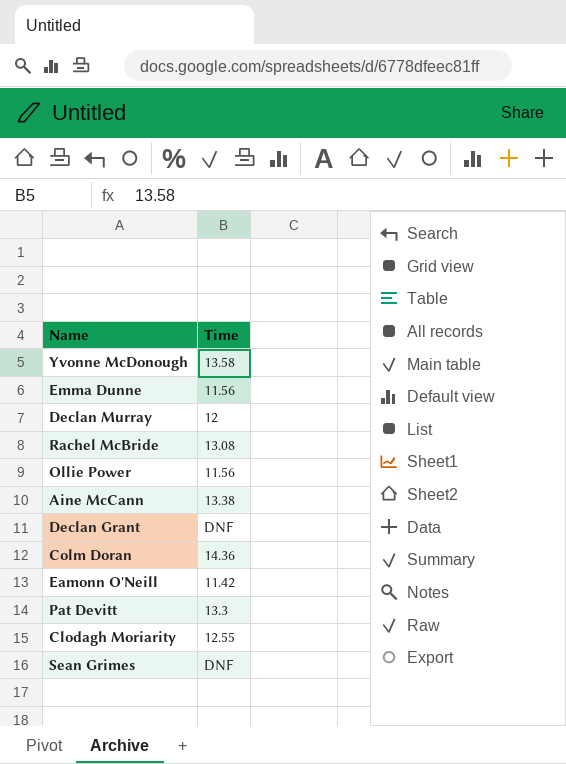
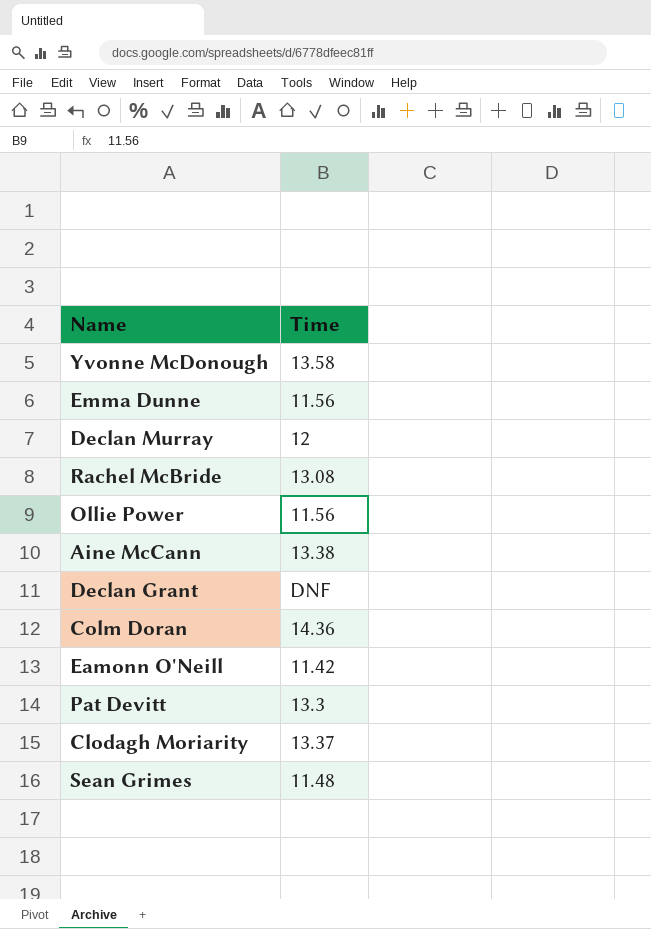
Clodagh Moriarity | Time: 12.55 -> 13.37
Sean Grimes | Time: DNF -> 11.48

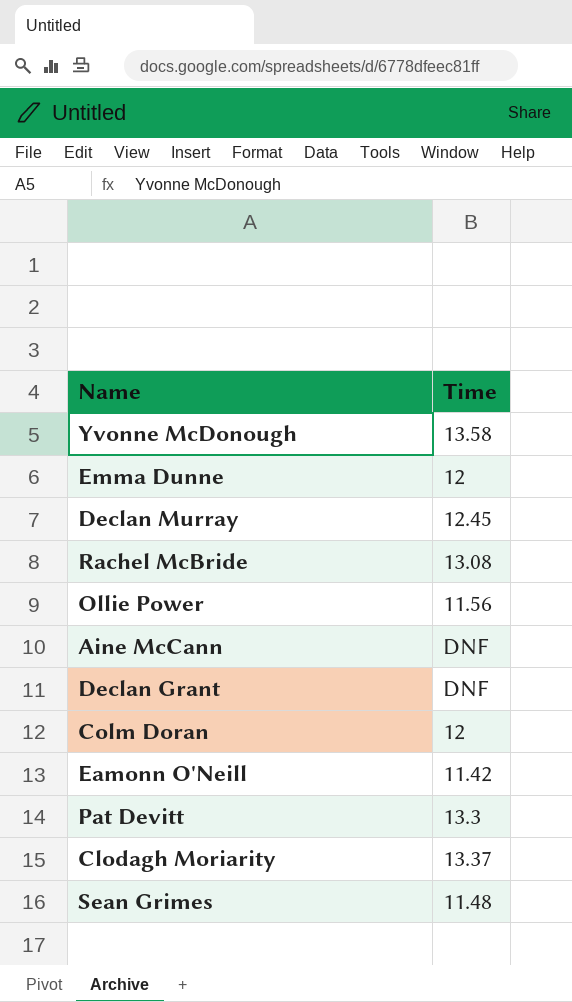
Emma Dunne | Time: 11.56 -> 12
Declan Murray | Time: 12 -> 12.45
Aine McCann | Time: 13.38 -> DNF
Colm Doran | Time: 14.36 -> 12

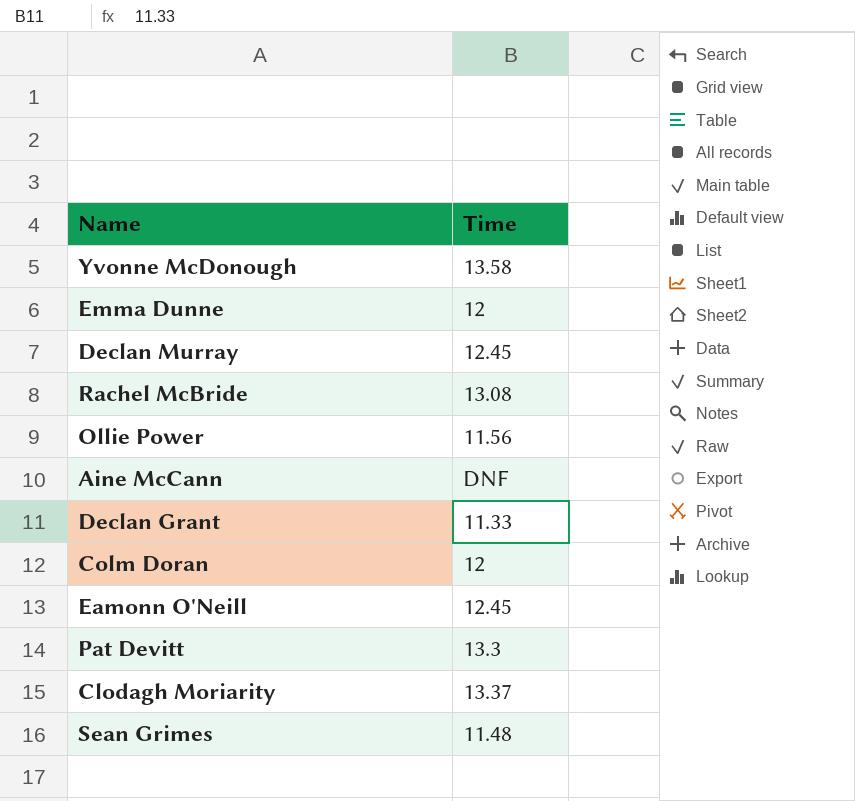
Declan Grant | Time: DNF -> 11.33
Eamonn O'Neill | Time: 11.42 -> 12.45

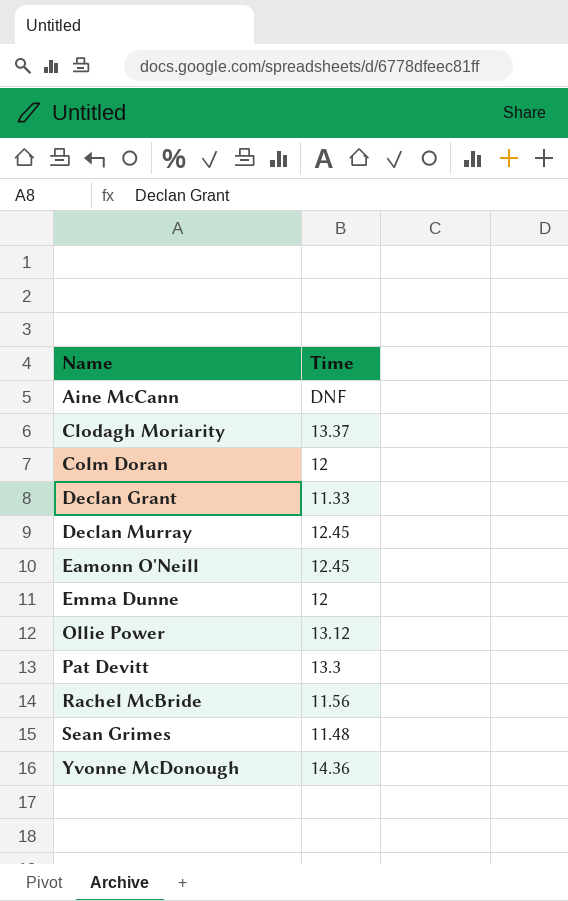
row order: none -> Name ascending
Ollie Power | Time: 11.56 -> 13.12
Rachel McBride | Time: 13.08 -> 11.56
Yvonne McDonough | Time: 13.58 -> 14.36

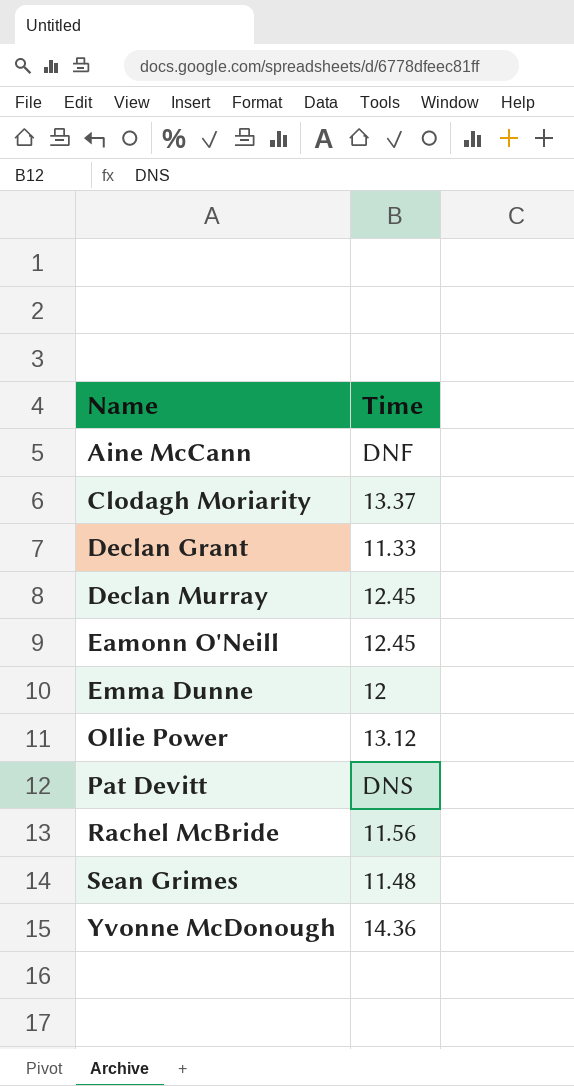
row Colm Doran: 12 -> none
Pat Devitt | Time: 13.3 -> DNS

